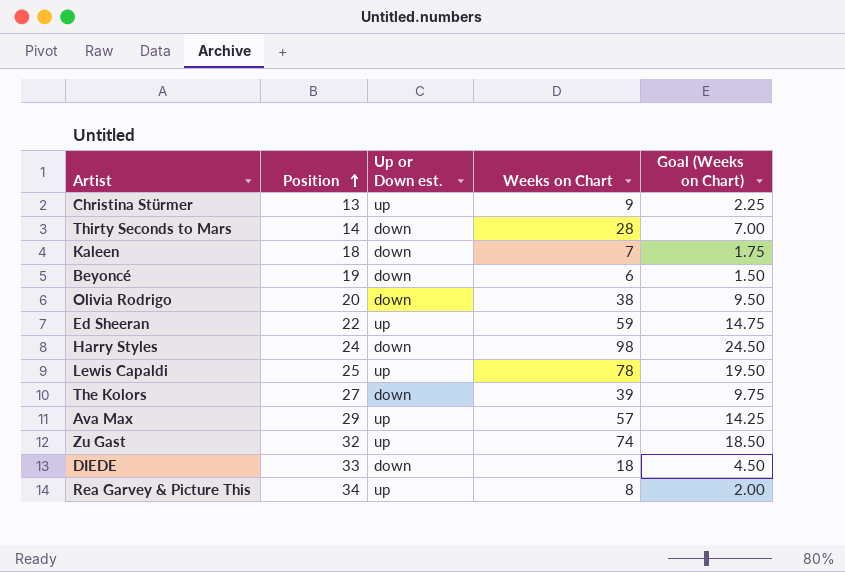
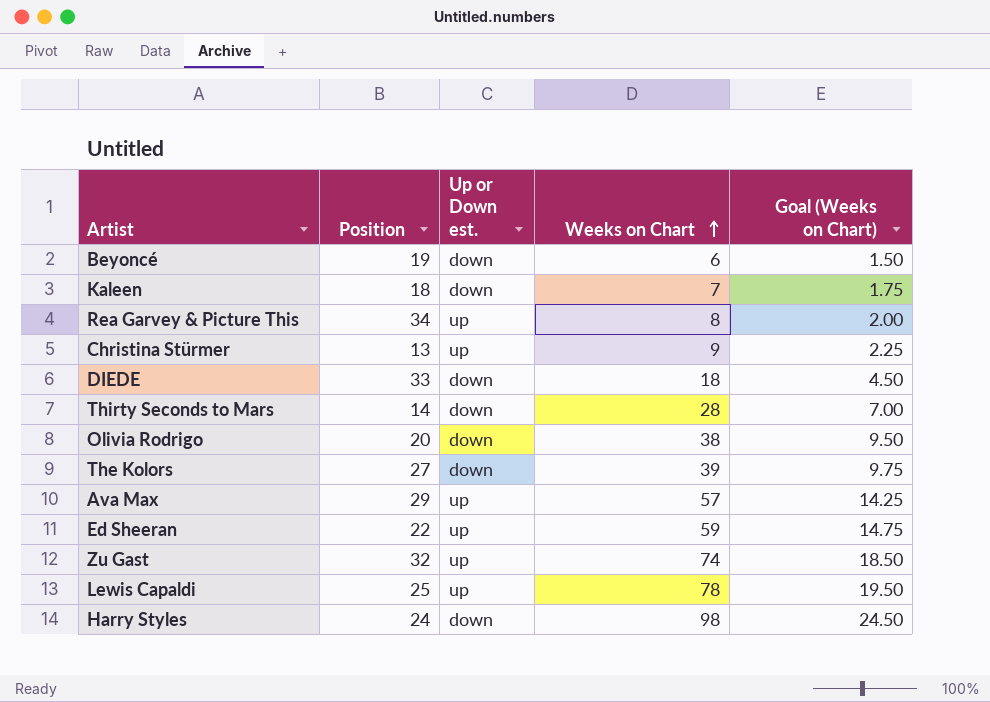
row order: Position ascending -> Weeks on Chart ascending

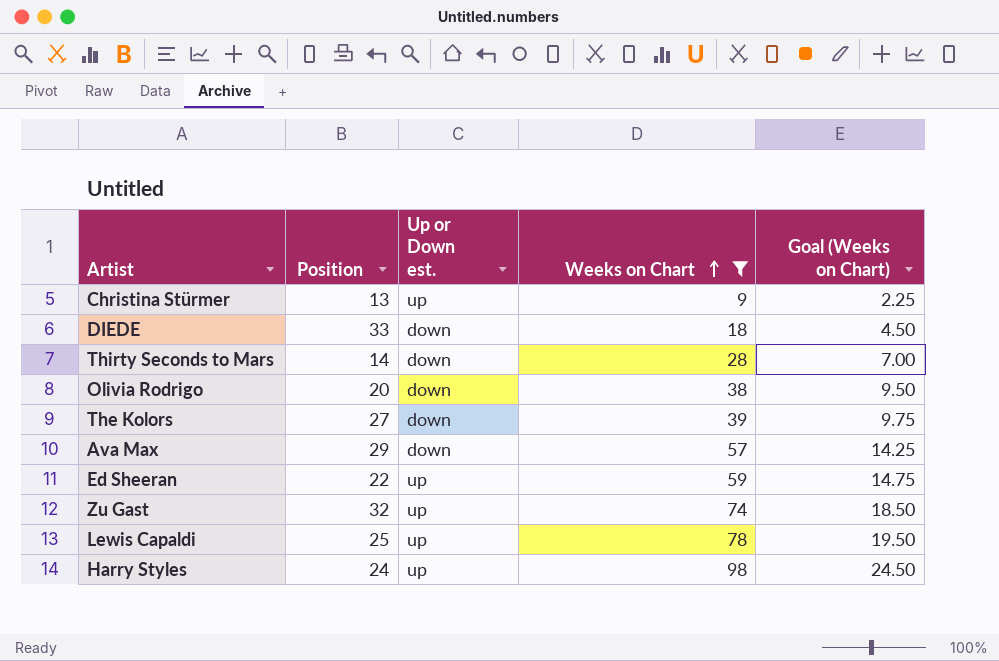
filter: none -> Weeks on Chart >= 9
Ava Max | Up or Down est.: up -> down
Harry Styles | Up or Down est.: down -> up

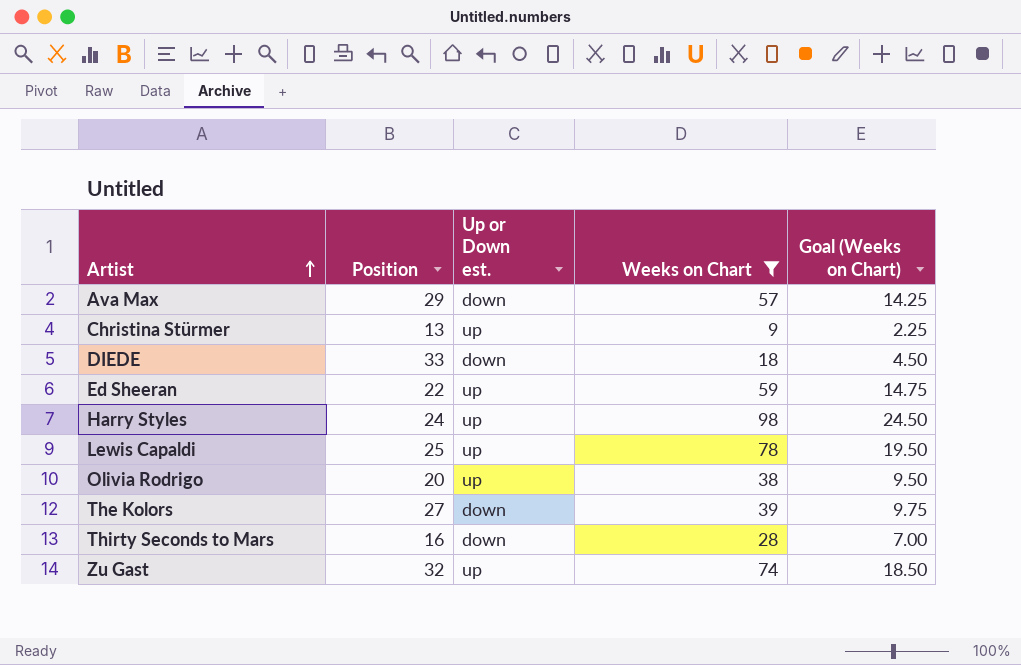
row order: Weeks on Chart ascending -> Artist ascending
Olivia Rodrigo | Up or Down est.: down -> up
Thirty Seconds to Mars | Position: 14 -> 16

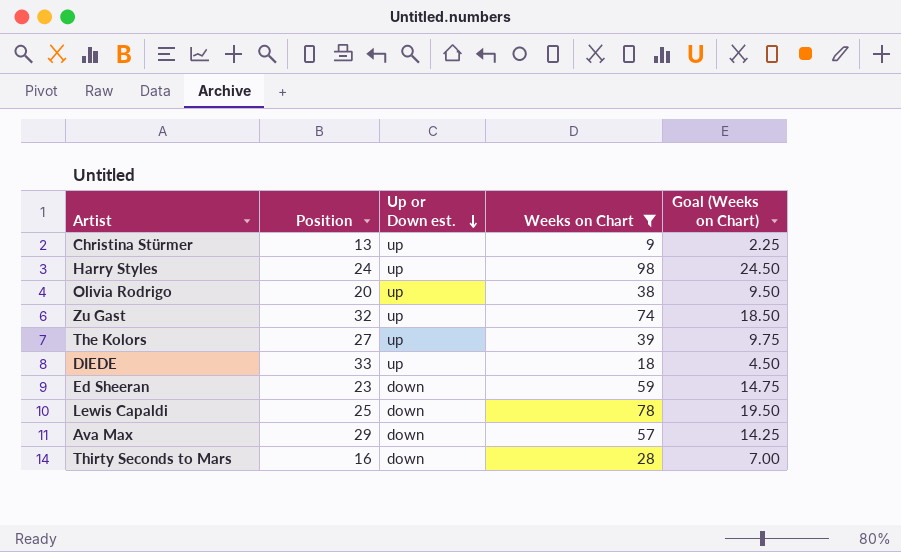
row order: Artist ascending -> Up or Down est. descending
The Kolors | Up or Down est.: down -> up
DIEDE | Up or Down est.: down -> up
Ed Sheeran | Position: 22 -> 23
Ed Sheeran | Up or Down est.: up -> down
Lewis Capaldi | Up or Down est.: up -> down

